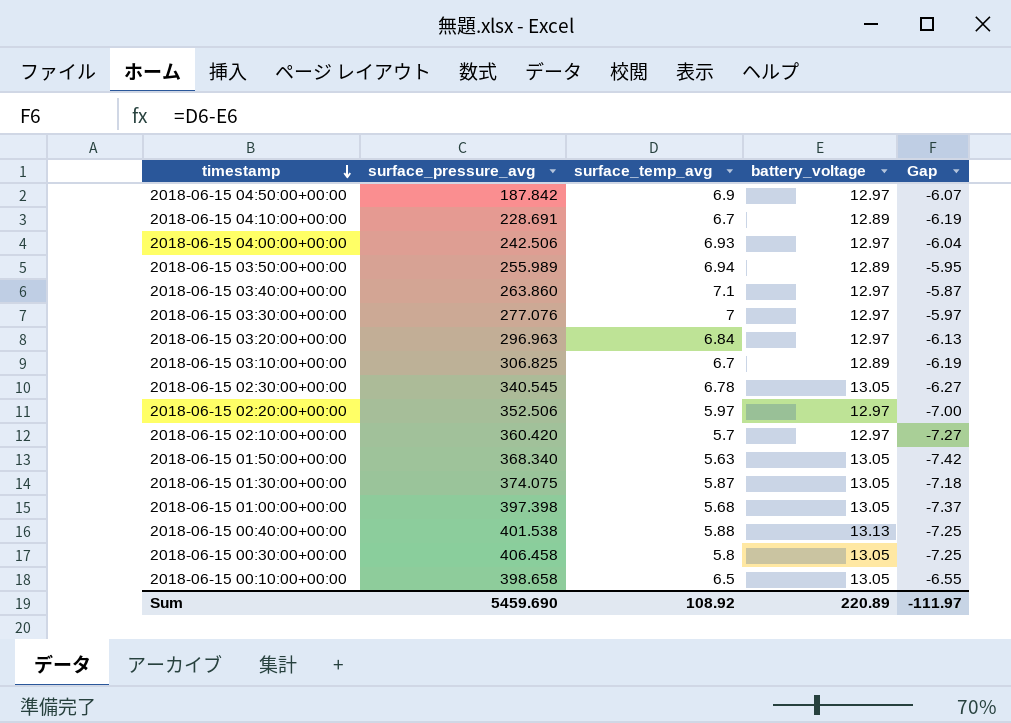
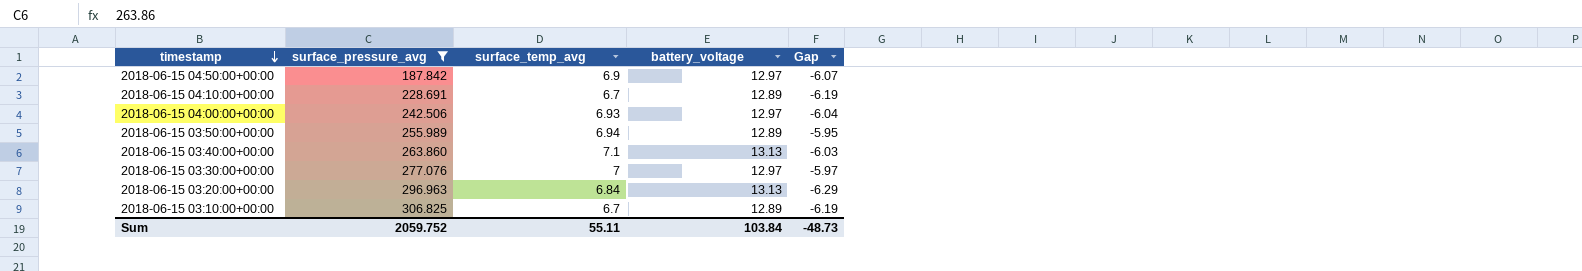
filter: none -> surface_pressure_avg <= 306.825
2018-06-15 03:40:00+00:00 | battery_voltage: 12.97 -> 13.13
2018-06-15 03:40:00+00:00 | Gap: -5.87 -> -6.03
2018-06-15 03:20:00+00:00 | battery_voltage: 12.97 -> 13.13
2018-06-15 03:20:00+00:00 | Gap: -6.13 -> -6.29
Sum | surface_pressure_avg: 5459.690 -> 2059.752
Sum | surface_temp_avg: 108.92 -> 55.11
Sum | battery_voltage: 220.89 -> 103.84
Sum | Gap: -111.97 -> -48.73

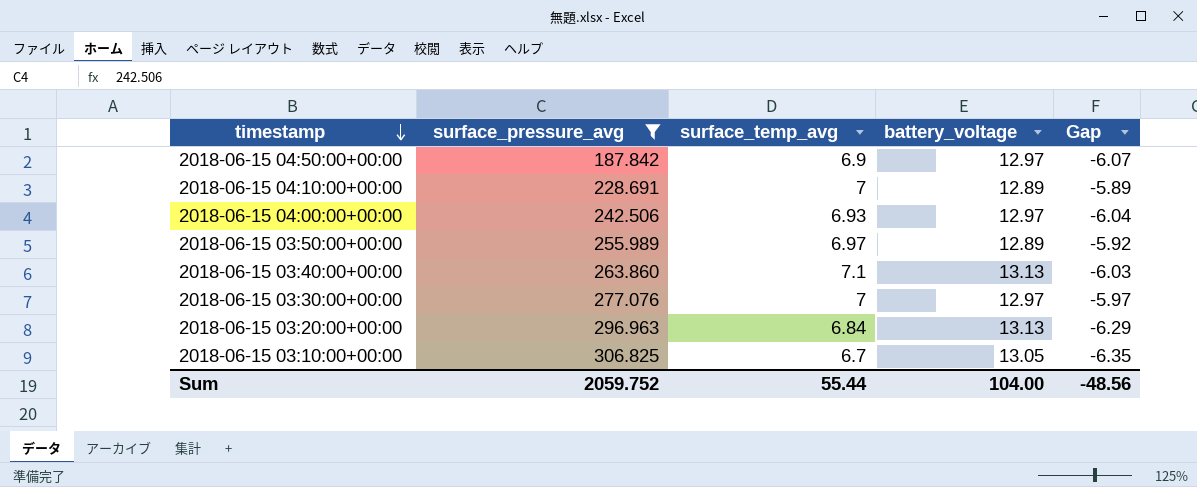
2018-06-15 04:10:00+00:00 | surface_temp_avg: 6.7 -> 7
2018-06-15 04:10:00+00:00 | Gap: -6.19 -> -5.89
2018-06-15 03:50:00+00:00 | surface_temp_avg: 6.94 -> 6.97
2018-06-15 03:50:00+00:00 | Gap: -5.95 -> -5.92
2018-06-15 03:10:00+00:00 | battery_voltage: 12.89 -> 13.05
2018-06-15 03:10:00+00:00 | Gap: -6.19 -> -6.35
Sum | surface_temp_avg: 55.11 -> 55.44
Sum | battery_voltage: 103.84 -> 104.00
Sum | Gap: -48.73 -> -48.56

